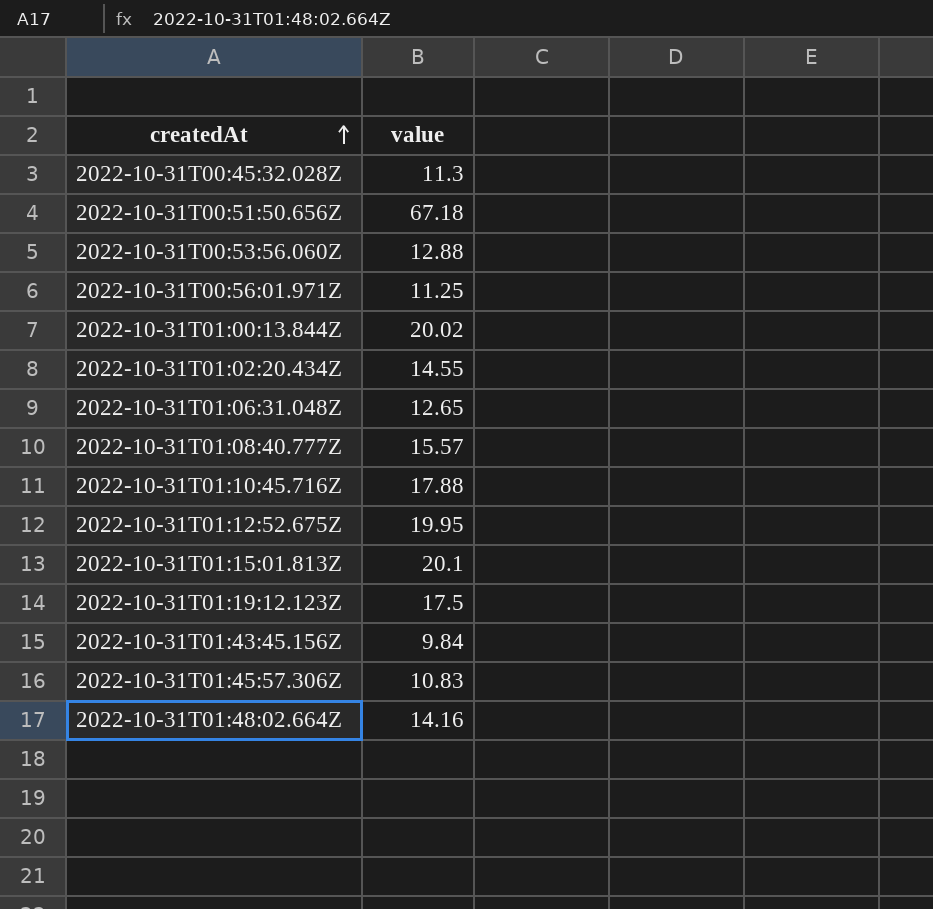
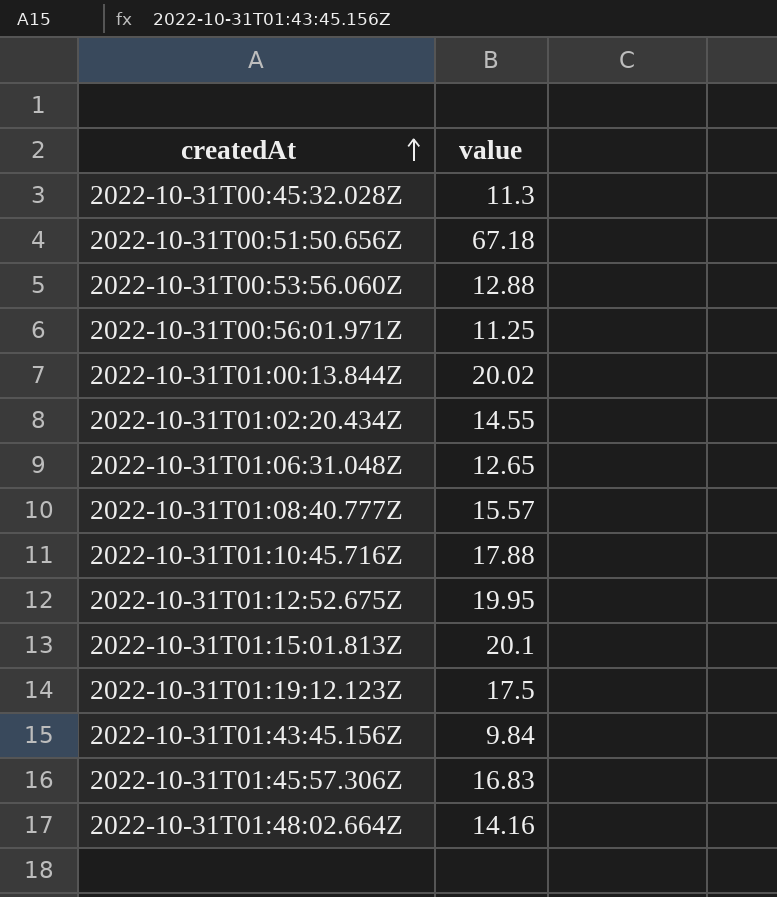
2022-10-31T01:45:57.306Z | value: 10.83 -> 16.83

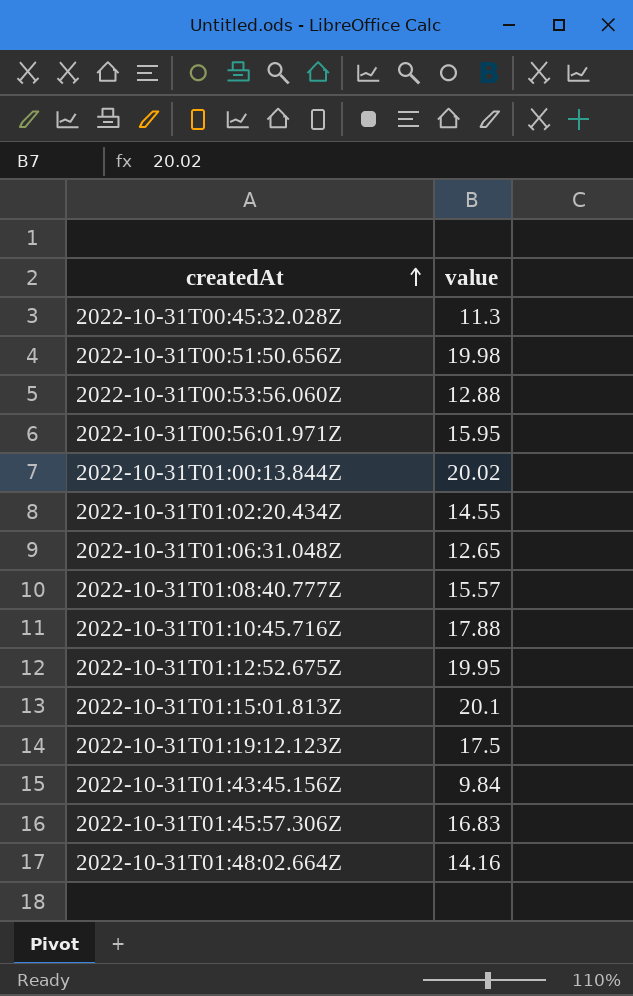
2022-10-31T00:51:50.656Z | value: 67.18 -> 19.98
2022-10-31T00:56:01.971Z | value: 11.25 -> 15.95

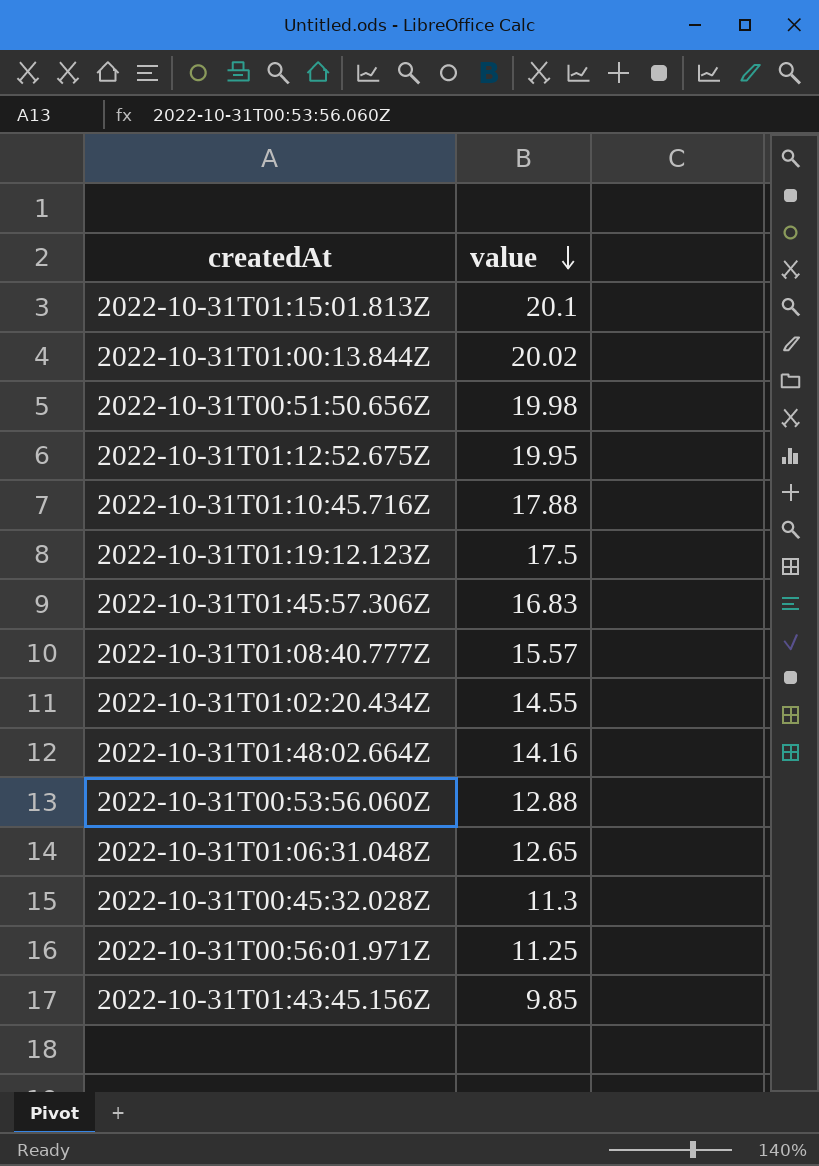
row order: createdAt ascending -> value descending
2022-10-31T00:56:01.971Z | value: 15.95 -> 11.25
2022-10-31T01:43:45.156Z | value: 9.84 -> 9.85

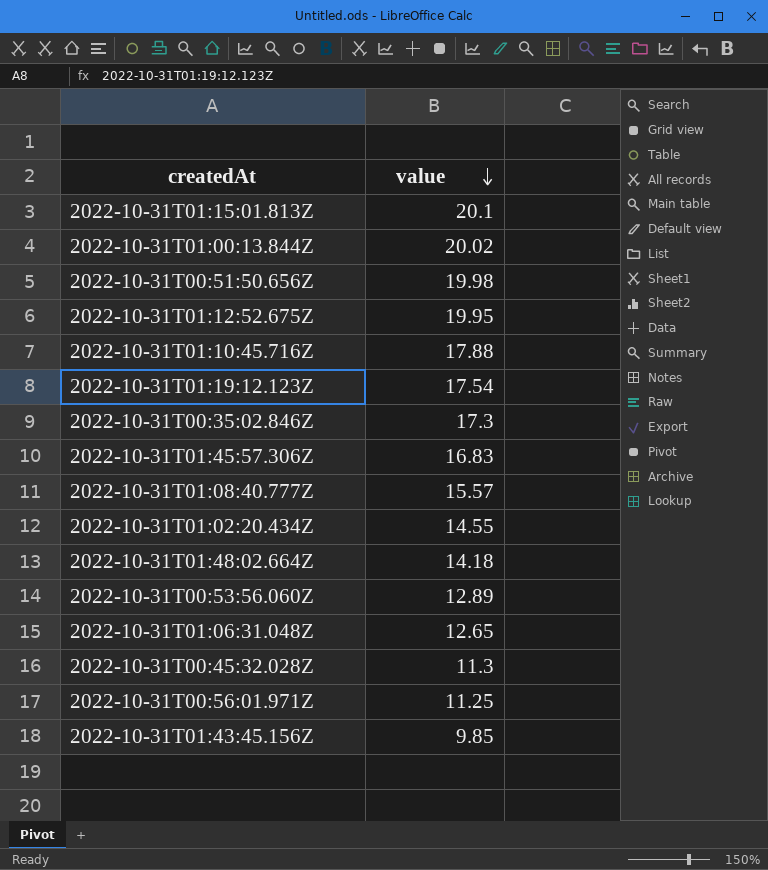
2022-10-31T01:19:12.123Z | value: 17.5 -> 17.54
row 2022-10-31T00:35:02.846Z: none -> 17.3
2022-10-31T01:48:02.664Z | value: 14.16 -> 14.18
2022-10-31T00:53:56.060Z | value: 12.88 -> 12.89

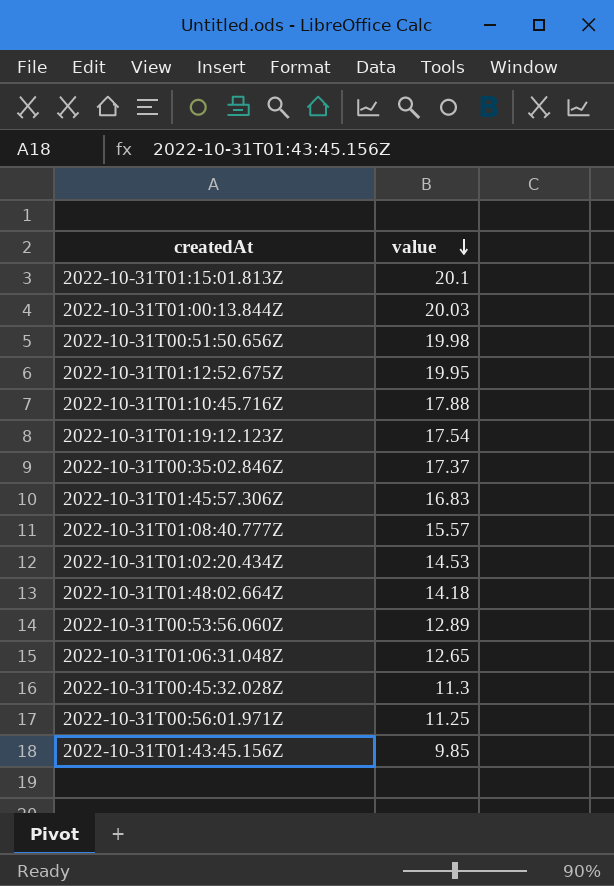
2022-10-31T01:00:13.844Z | value: 20.02 -> 20.03
2022-10-31T00:35:02.846Z | value: 17.3 -> 17.37
2022-10-31T01:02:20.434Z | value: 14.55 -> 14.53

